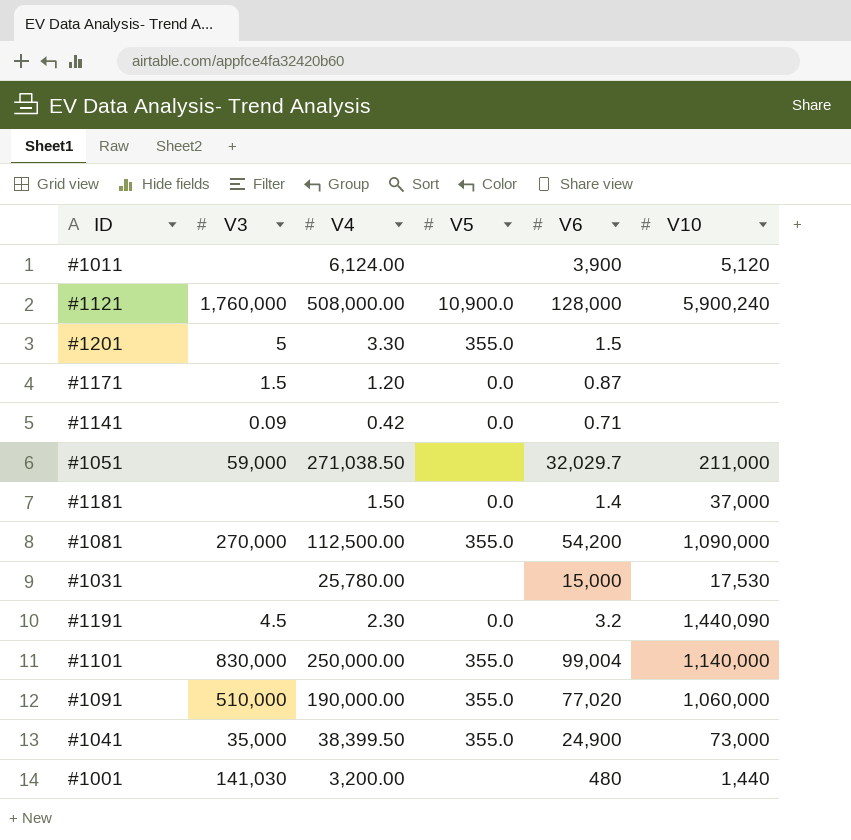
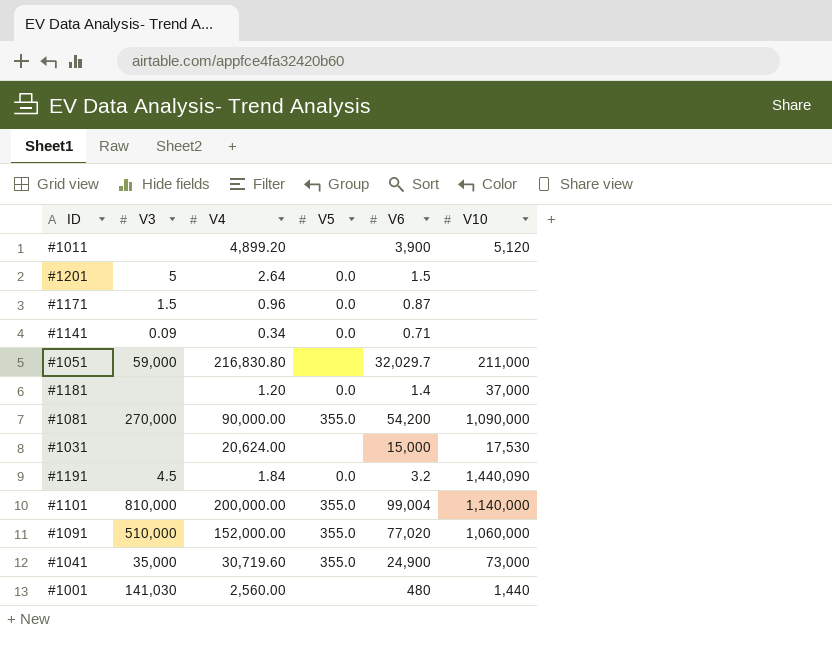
row #1121: 1,760,000 | 508,000.00 | 10,900.0 | 128,000 | 5,900,240 -> none
#1011 | V4: 6,124.00 -> 4,899.20
#1201 | V4: 3.30 -> 2.64
#1201 | V5: 355.0 -> 0.0
#1171 | V4: 1.20 -> 0.96
#1141 | V4: 0.42 -> 0.34
#1051 | V4: 271,038.50 -> 216,830.80
#1181 | V4: 1.50 -> 1.20
#1081 | V4: 112,500.00 -> 90,000.00
#1031 | V4: 25,780.00 -> 20,624.00
#1191 | V4: 2.30 -> 1.84
#1101 | V3: 830,000 -> 810,000
#1101 | V4: 250,000.00 -> 200,000.00
#1091 | V4: 190,000.00 -> 152,000.00
#1041 | V4: 38,399.50 -> 30,719.60
#1001 | V4: 3,200.00 -> 2,560.00

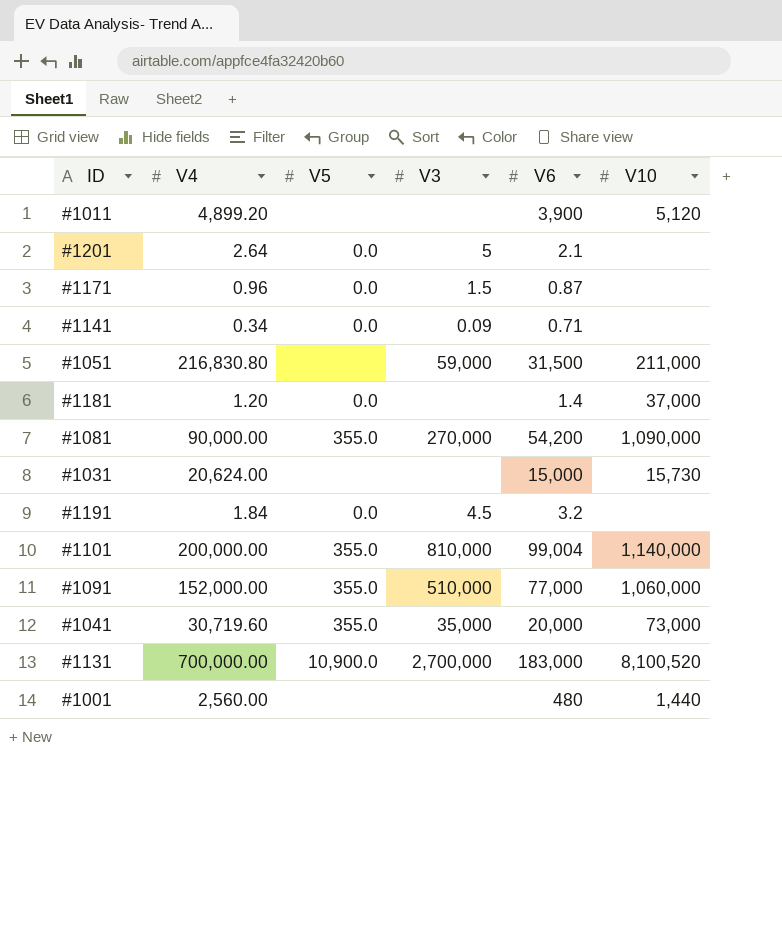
column V3 | position: 2 -> 4
#1201 | V6: 1.5 -> 2.1
#1051 | V6: 32,029.7 -> 31,500
#1031 | V10: 17,530 -> 15,730
#1191 | V10: 1,440,090 -> none
#1091 | V6: 77,020 -> 77,000
#1041 | V6: 24,900 -> 20,000
row #1131: none -> 700,000.00 | 10,900.0 | 2,700,000 | 183,000 | 8,100,520
#1001 | V3: 141,030 -> none

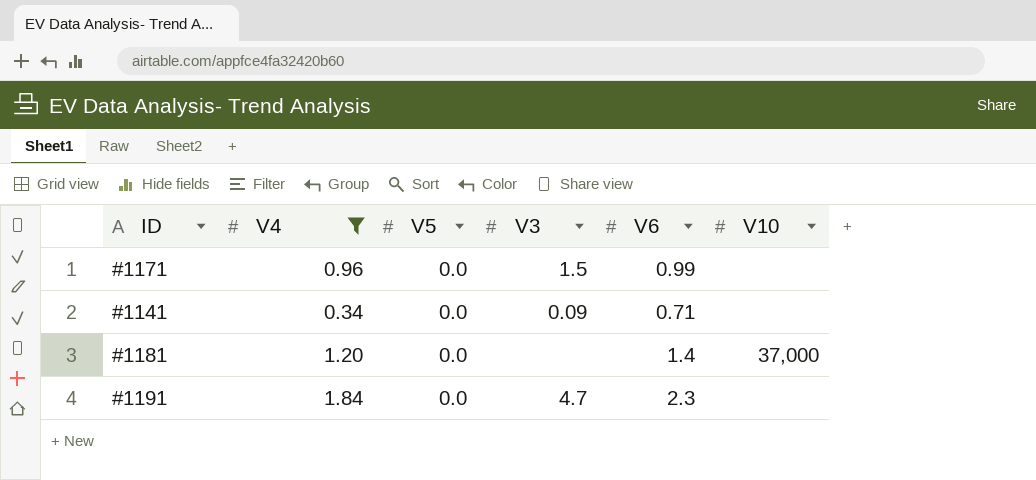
filter: none -> V4 <= 1.84
#1171 | V6: 0.87 -> 0.99
#1191 | V3: 4.5 -> 4.7
#1191 | V6: 3.2 -> 2.3

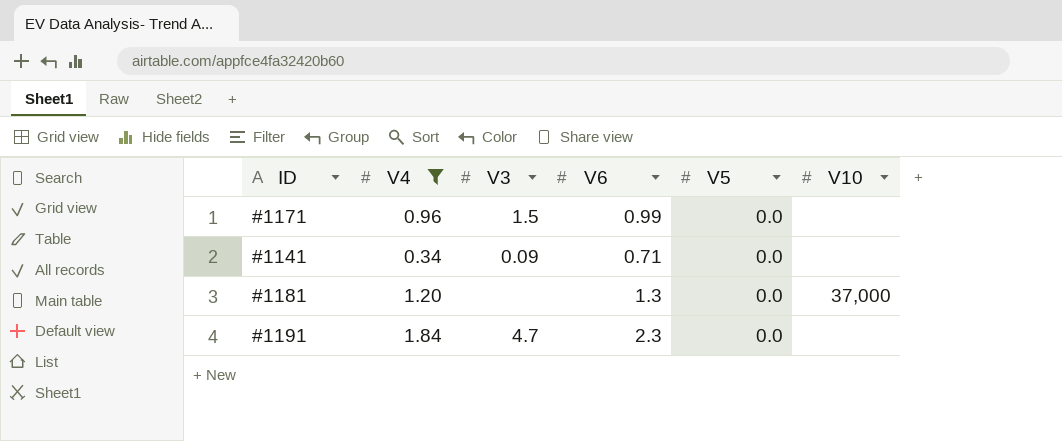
column V5 | position: 3 -> 5
#1181 | V6: 1.4 -> 1.3

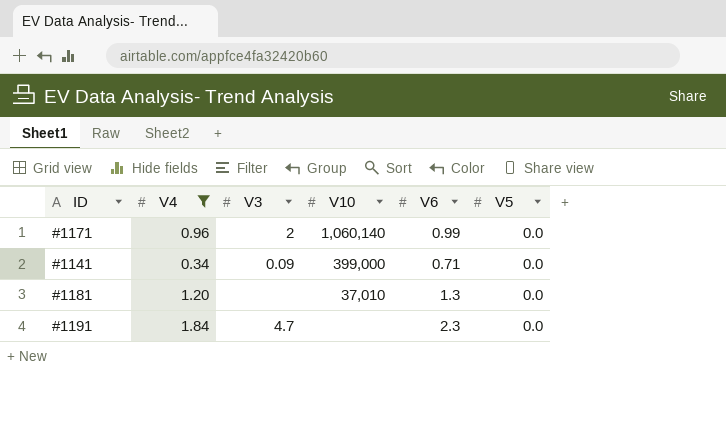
column V10 | position: 6 -> 4
#1171 | V3: 1.5 -> 2
#1171 | V10: none -> 1,060,140
#1141 | V10: none -> 399,000
#1181 | V10: 37,000 -> 37,010

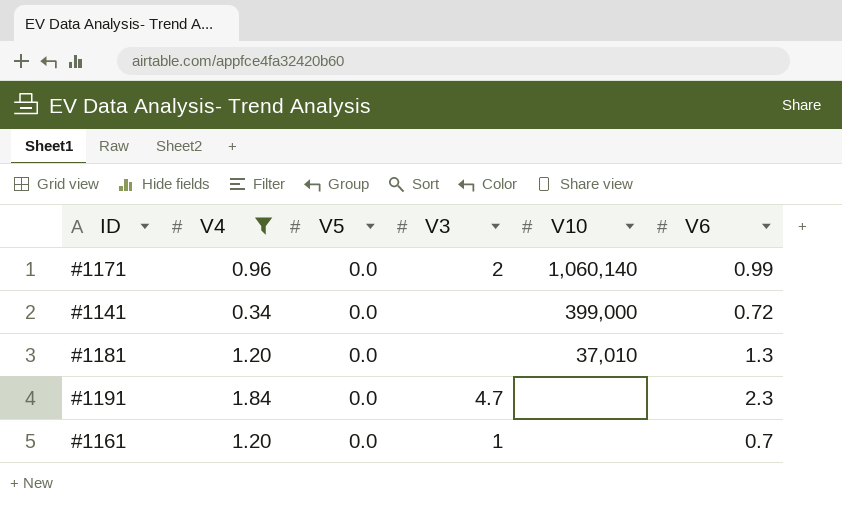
column V5 | position: 6 -> 3
#1141 | V3: 0.09 -> none
#1141 | V6: 0.71 -> 0.72
row #1161: none -> 1.20 | 0.0 | 1 | none | 0.7

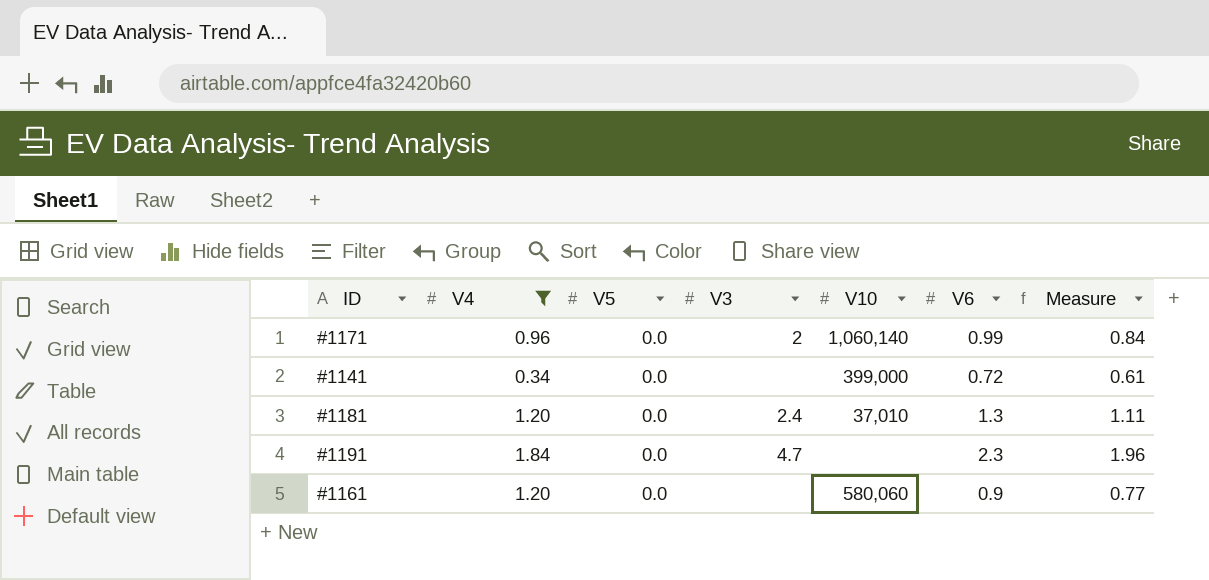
column Measure | formula: none -> [V6] * 0.85
#1181 | V3: none -> 2.4
#1161 | V3: 1 -> none
#1161 | V10: none -> 580,060
#1161 | V6: 0.7 -> 0.9

